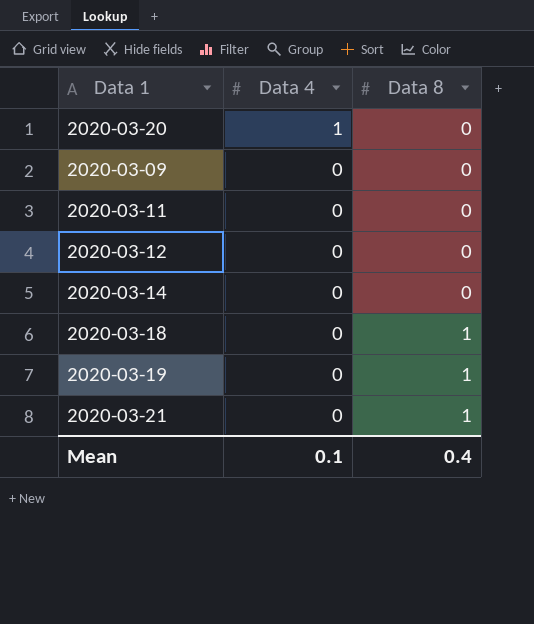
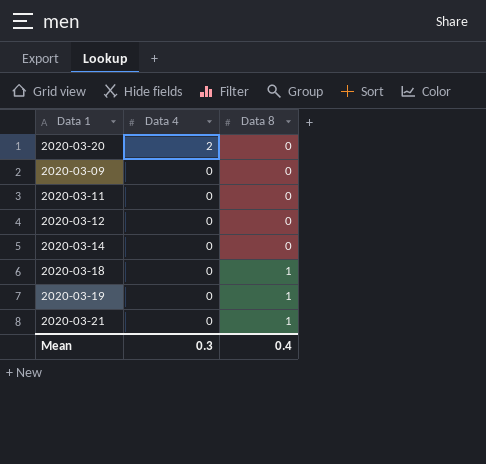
2020-03-20 | Data 4: 1 -> 2
Mean | Data 4: 0.1 -> 0.3

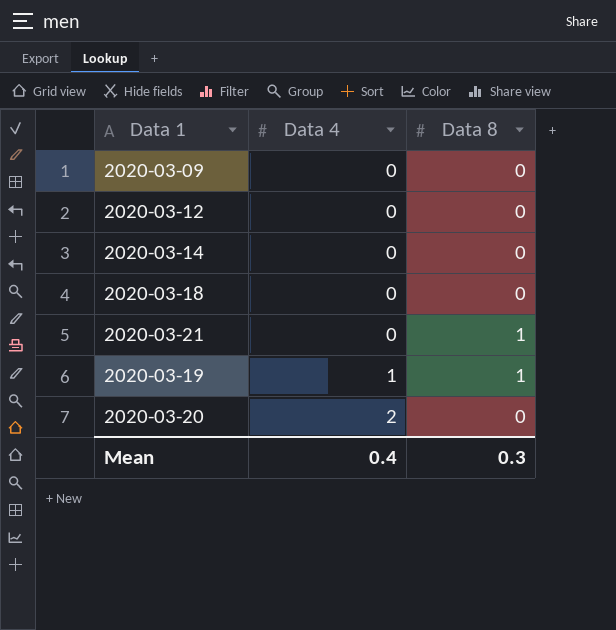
row order: Data 4 descending -> Data 4 ascending
row 2020-03-11: 0 | 0 -> none
2020-03-18 | Data 8: 1 -> 0
2020-03-19 | Data 4: 0 -> 1
Mean | Data 4: 0.3 -> 0.4
Mean | Data 8: 0.4 -> 0.3

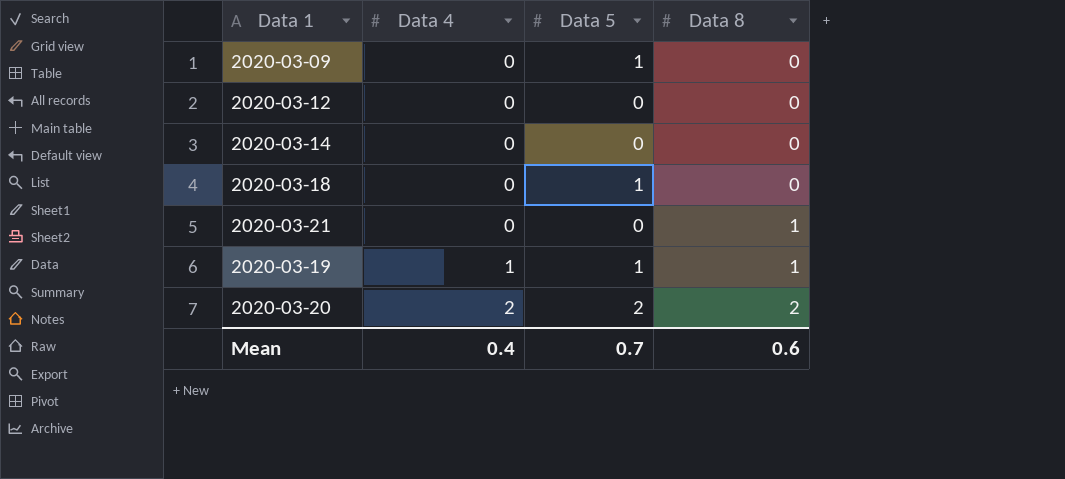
column Data 5 | position: none -> 3
2020-03-20 | Data 8: 0 -> 2
Mean | Data 8: 0.3 -> 0.6

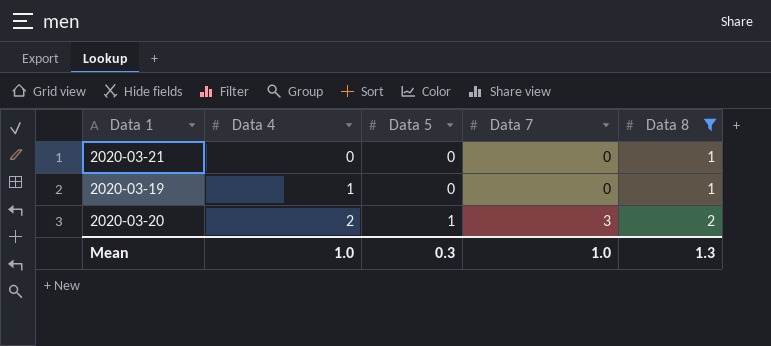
filter: none -> Data 8 != 0
column Data 7 | position: none -> 4
2020-03-19 | Data 5: 1 -> 0
2020-03-20 | Data 5: 2 -> 1
Mean | Data 4: 0.4 -> 1.0
Mean | Data 5: 0.7 -> 0.3
Mean | Data 8: 0.6 -> 1.3

